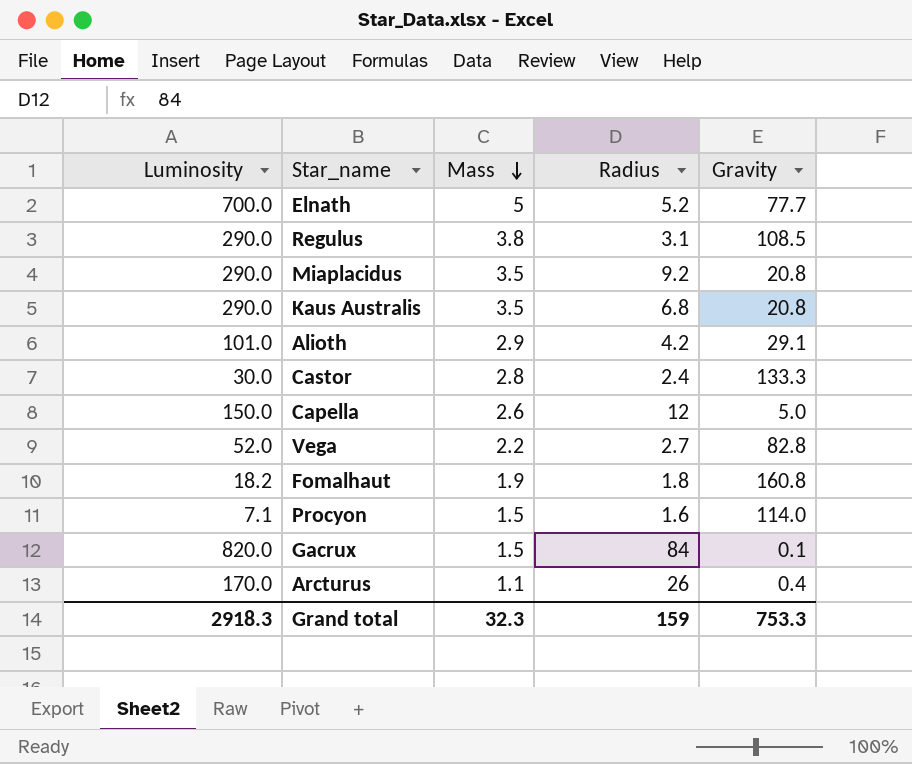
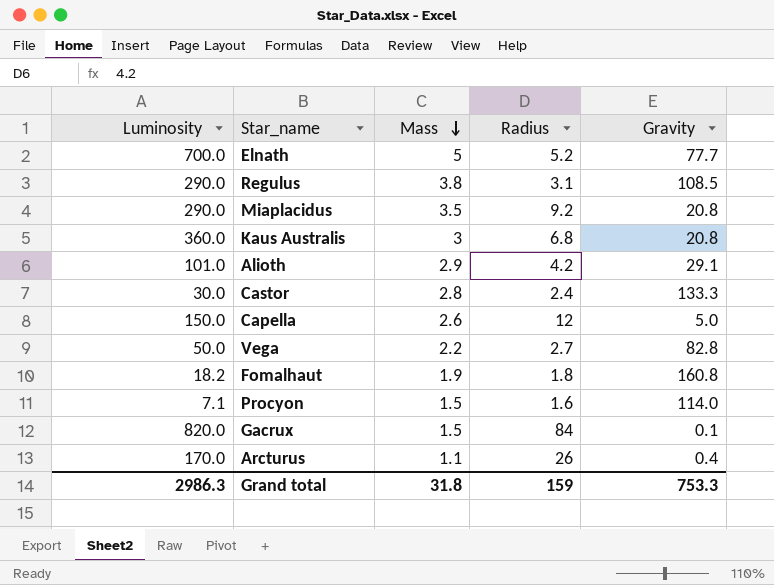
Kaus Australis | Luminosity: 290.0 -> 360.0
Kaus Australis | Mass: 3.5 -> 3
Vega | Luminosity: 52.0 -> 50.0
Grand total | Luminosity: 2918.3 -> 2986.3
Grand total | Mass: 32.3 -> 31.8

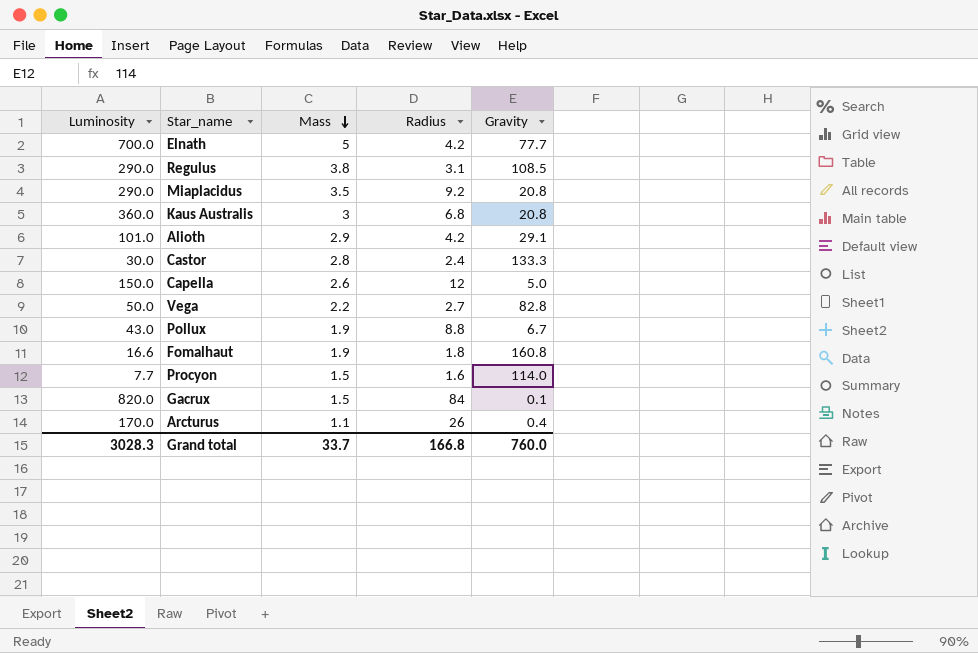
Elnath | Radius: 5.2 -> 4.2
row Pollux: none -> 43.0 | 1.9 | 8.8 | 6.7
Fomalhaut | Luminosity: 18.2 -> 16.6
Procyon | Luminosity: 7.1 -> 7.7
Grand total | Luminosity: 2986.3 -> 3028.3
Grand total | Mass: 31.8 -> 33.7
Grand total | Radius: 159 -> 166.8
Grand total | Gravity: 753.3 -> 760.0

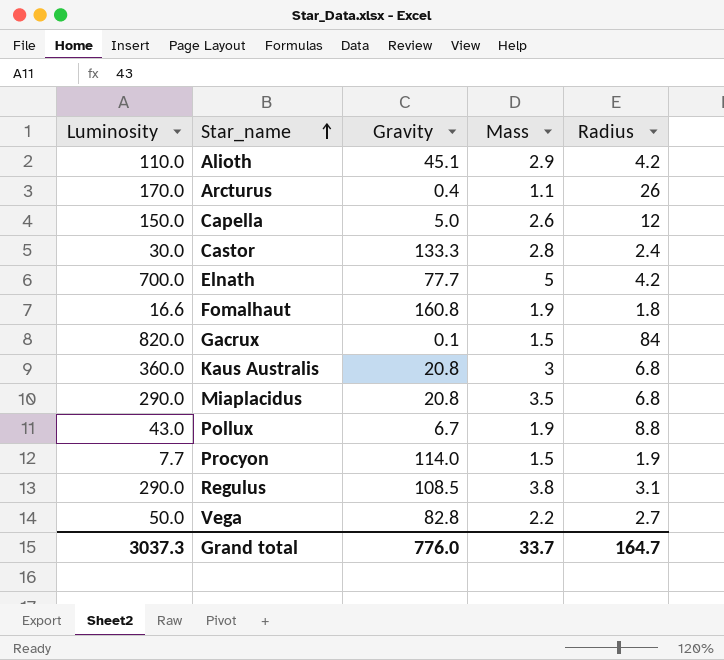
row order: Mass descending -> Star_name ascending
column Gravity | position: 5 -> 3
Alioth | Luminosity: 101.0 -> 110.0
Alioth | Gravity: 29.1 -> 45.1
Miaplacidus | Radius: 9.2 -> 6.8
Procyon | Radius: 1.6 -> 1.9
Grand total | Luminosity: 3028.3 -> 3037.3
Grand total | Gravity: 760.0 -> 776.0
Grand total | Radius: 166.8 -> 164.7

